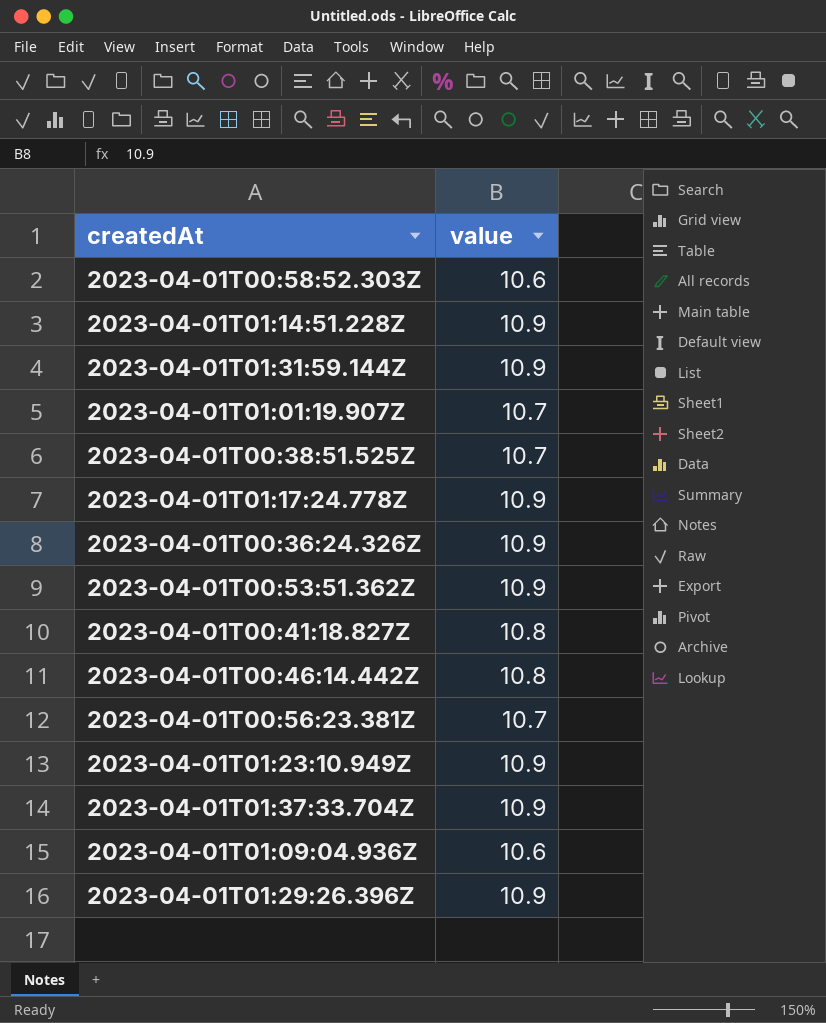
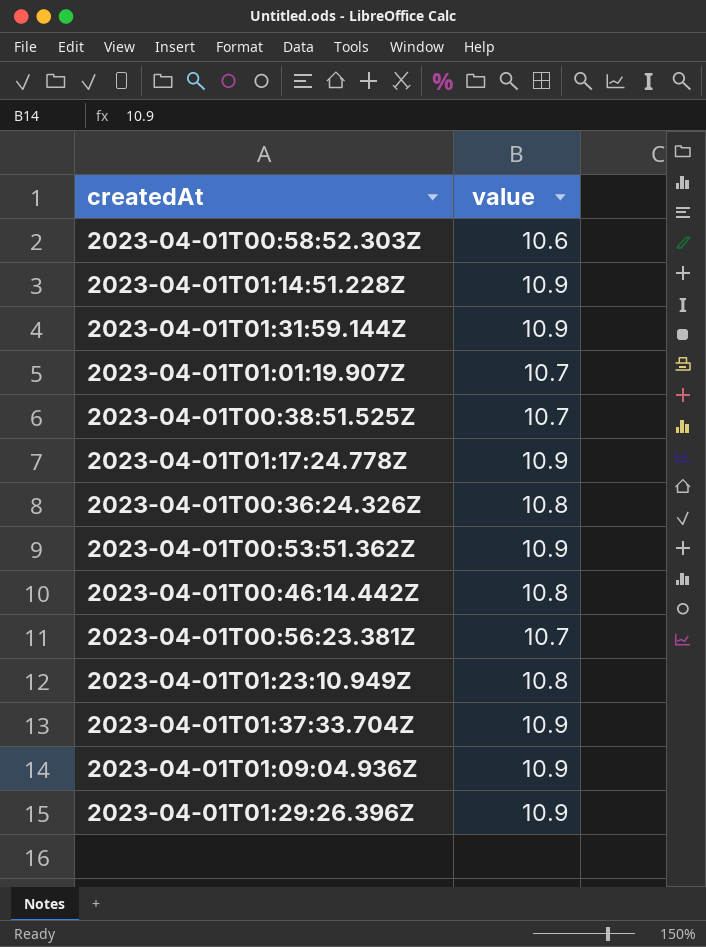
row 2023-04-01T00:41:18.827Z: 10.8 -> none
2023-04-01T00:36:24.326Z | value: 10.9 -> 10.8
2023-04-01T01:23:10.949Z | value: 10.9 -> 10.8
2023-04-01T01:09:04.936Z | value: 10.6 -> 10.9

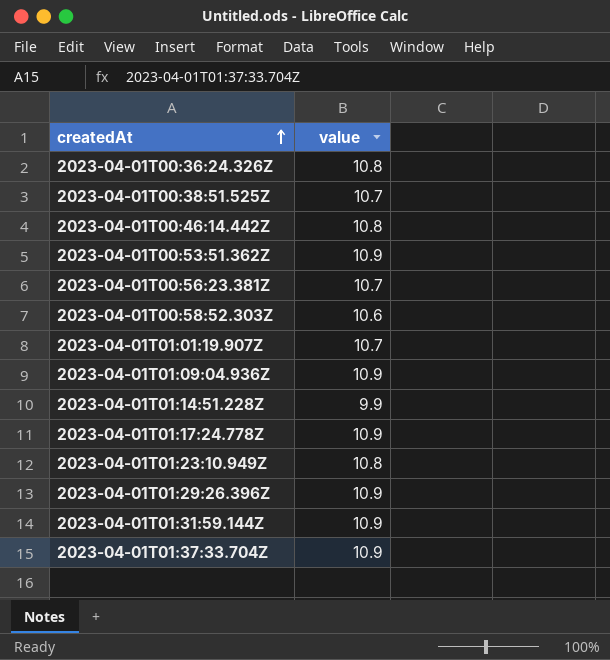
row order: none -> createdAt ascending
2023-04-01T01:14:51.228Z | value: 10.9 -> 9.9

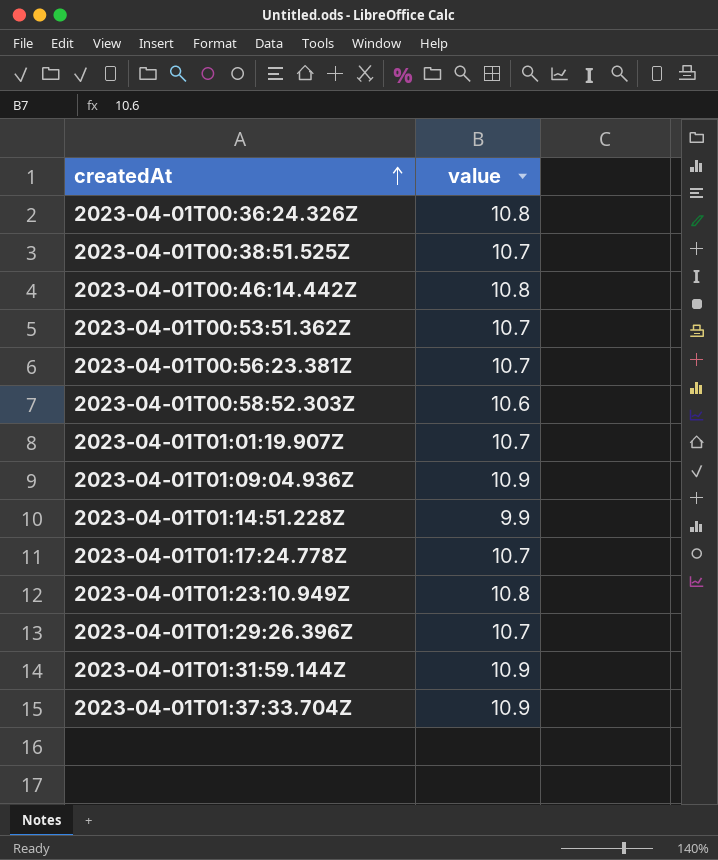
2023-04-01T00:53:51.362Z | value: 10.9 -> 10.7
2023-04-01T01:17:24.778Z | value: 10.9 -> 10.7
2023-04-01T01:29:26.396Z | value: 10.9 -> 10.7

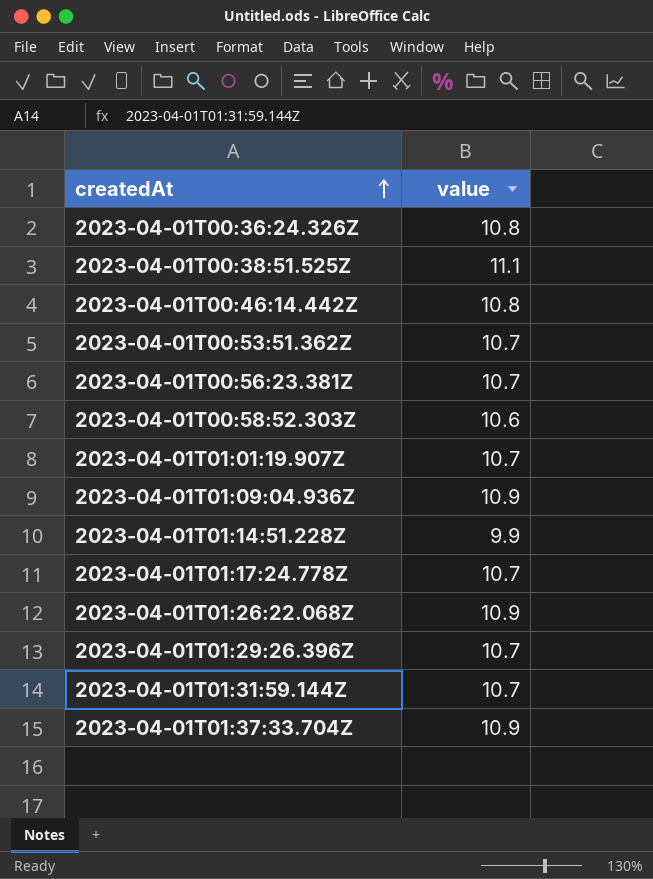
row 2023-04-01T01:23:10.949Z: 10.8 -> none
2023-04-01T00:38:51.525Z | value: 10.7 -> 11.1
row 2023-04-01T01:26:22.068Z: none -> 10.9
2023-04-01T01:31:59.144Z | value: 10.9 -> 10.7

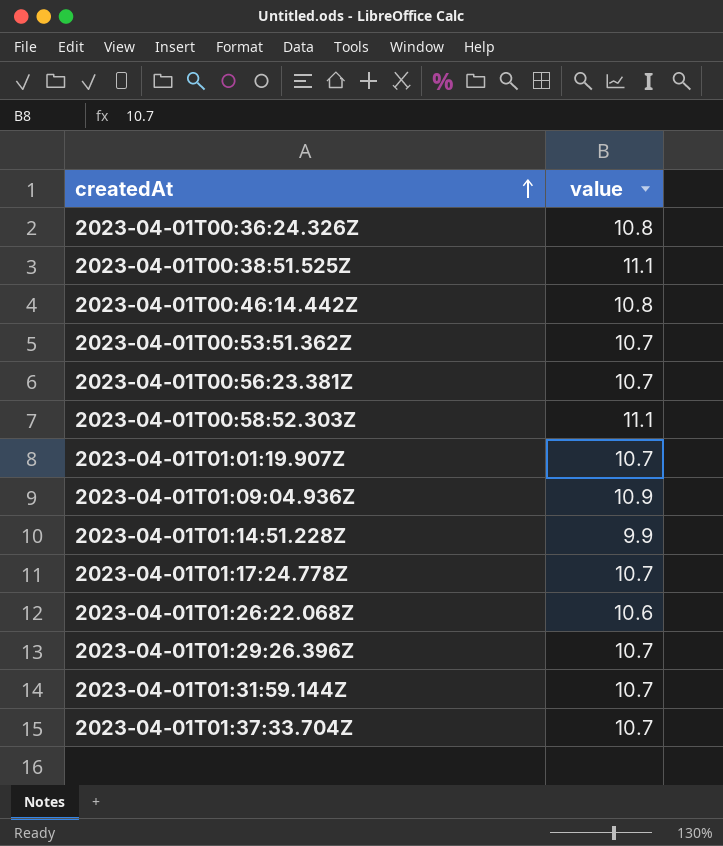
2023-04-01T00:58:52.303Z | value: 10.6 -> 11.1
2023-04-01T01:26:22.068Z | value: 10.9 -> 10.6
2023-04-01T01:37:33.704Z | value: 10.9 -> 10.7

